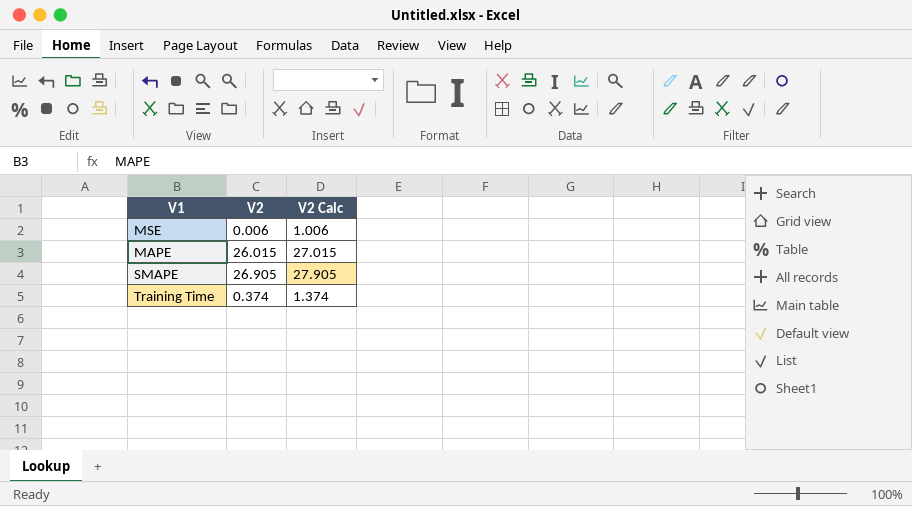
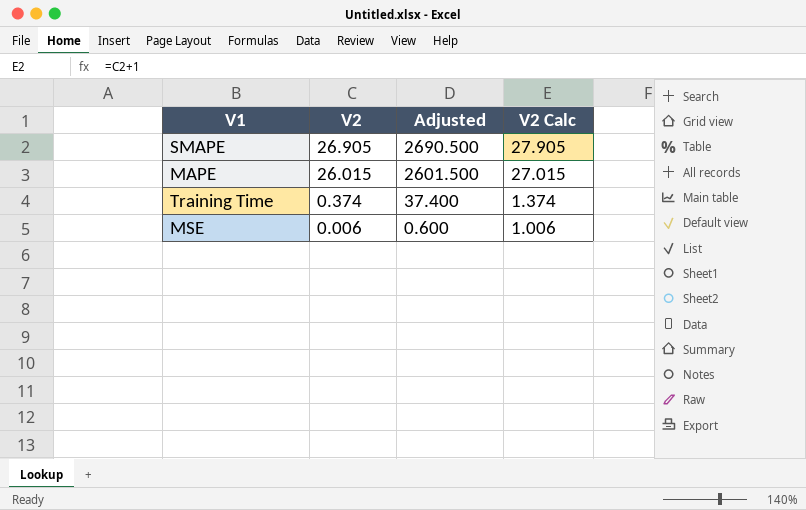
row order: none -> V2 descending
column Adjusted | formula: none -> [V2] * 100

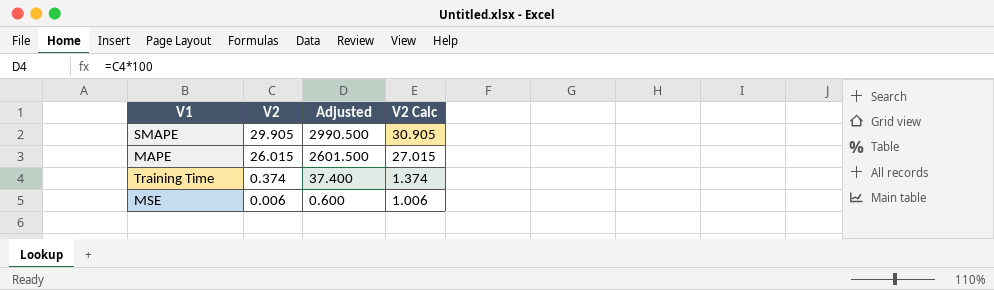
SMAPE | V2: 26.905 -> 29.905
SMAPE | Adjusted: 2690.500 -> 2990.500
SMAPE | V2 Calc: 27.905 -> 30.905

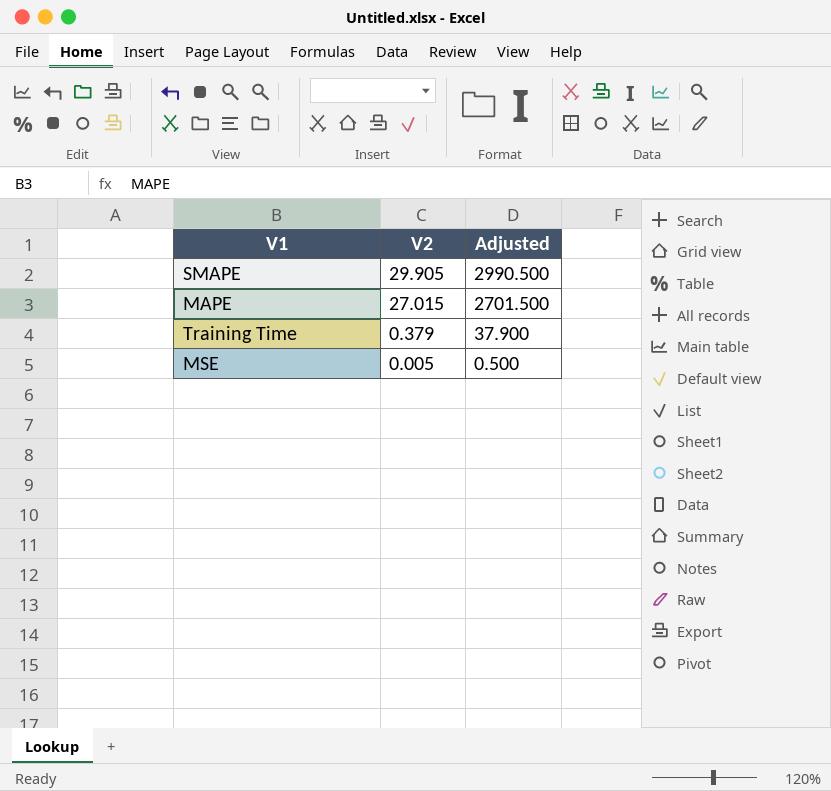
column V2 Calc | formula: [V2] + 1 -> none
MAPE | V2: 26.015 -> 27.015
MAPE | Adjusted: 2601.500 -> 2701.500
Training Time | V2: 0.374 -> 0.379
Training Time | Adjusted: 37.400 -> 37.900
MSE | V2: 0.006 -> 0.005
MSE | Adjusted: 0.600 -> 0.500

